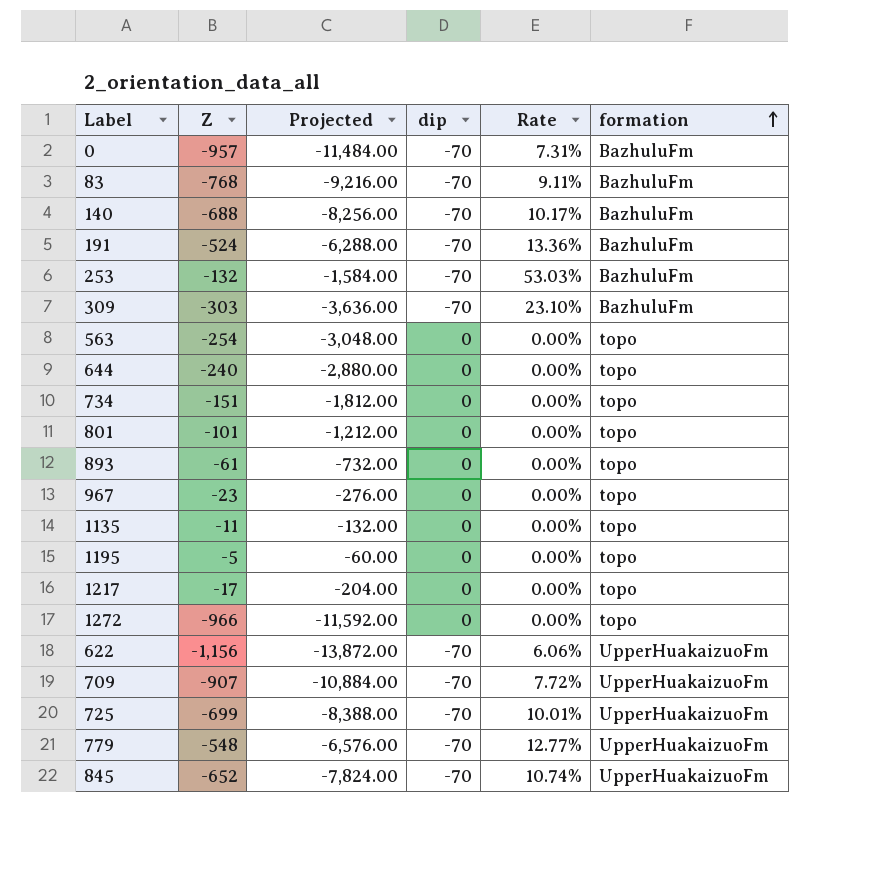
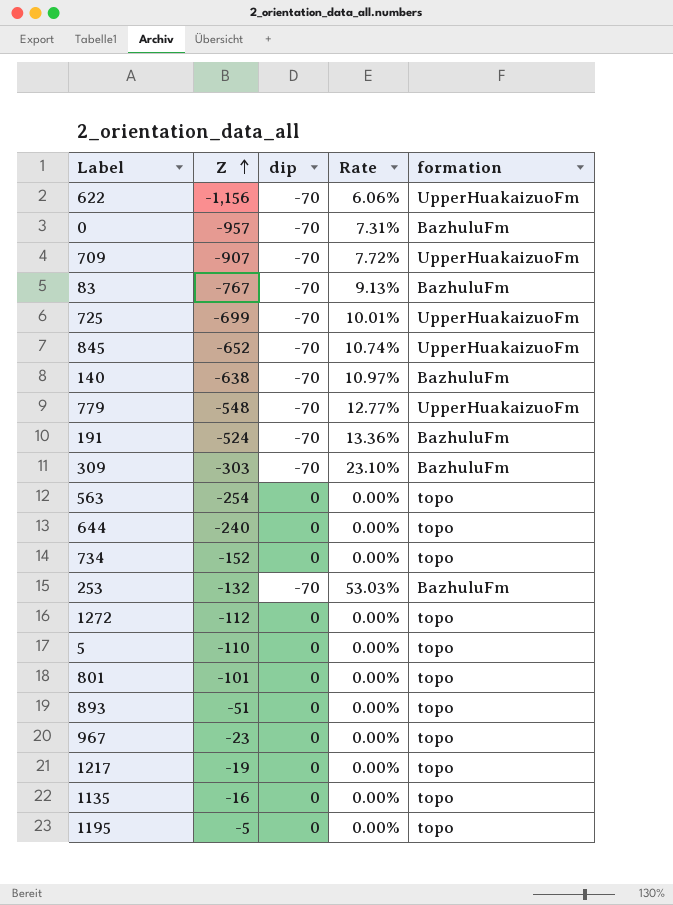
row order: formation ascending -> Z ascending
column Projected | formula: [Z] * 12 -> none
83 | Z: -768 -> -767
83 | Rate: 9.11% -> 9.13%
140 | Z: -688 -> -638
140 | Rate: 10.17% -> 10.97%
734 | Z: -151 -> -152
1272 | Z: -966 -> -112
row 5: none -> -110 | 0 | 0.00% | topo
893 | Z: -61 -> -51
1217 | Z: -17 -> -19
1135 | Z: -11 -> -16

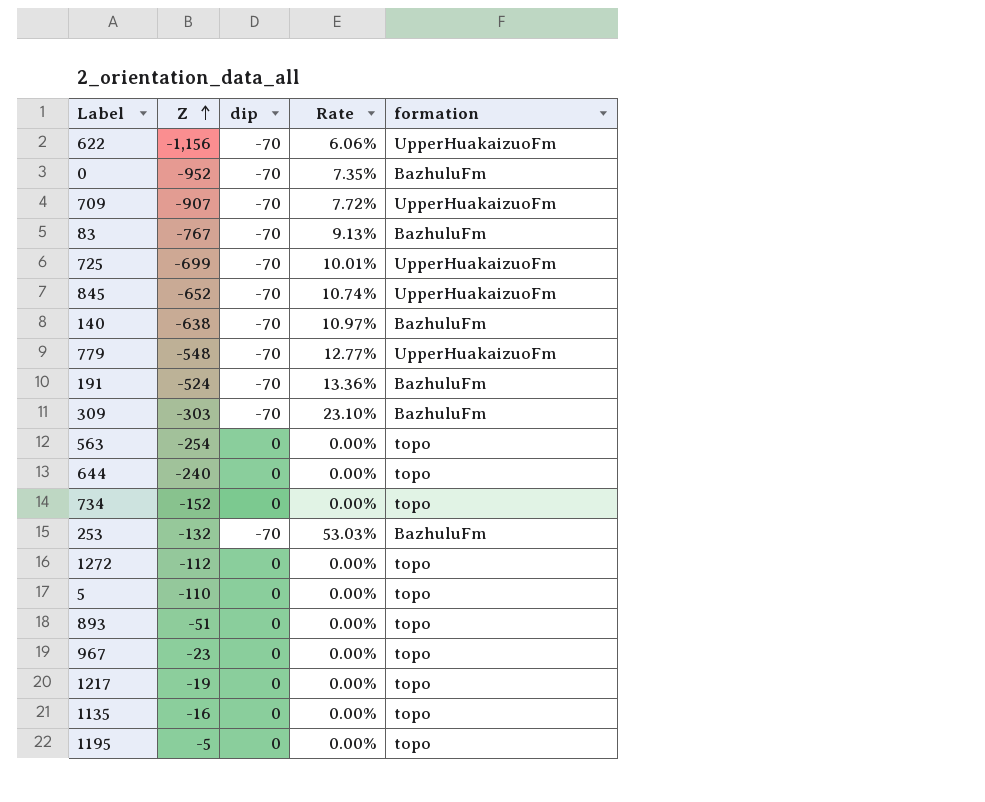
row 801: -101 | 0 | 0.00% | topo -> none
0 | Z: -957 -> -952
0 | Rate: 7.31% -> 7.35%

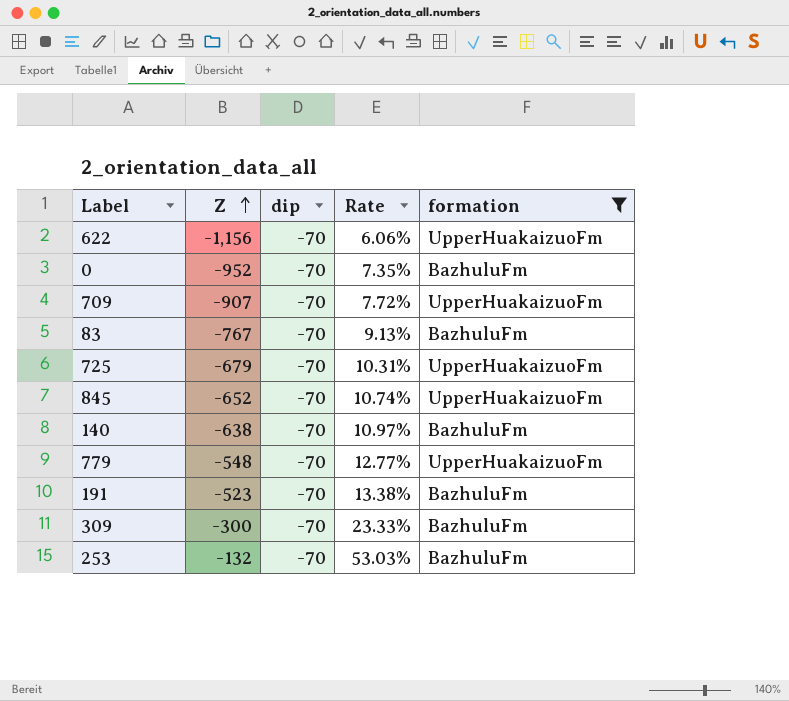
filter: none -> formation != topo
725 | Z: -699 -> -679
725 | Rate: 10.01% -> 10.31%
191 | Z: -524 -> -523
191 | Rate: 13.36% -> 13.38%
309 | Z: -303 -> -300
309 | Rate: 23.10% -> 23.33%

